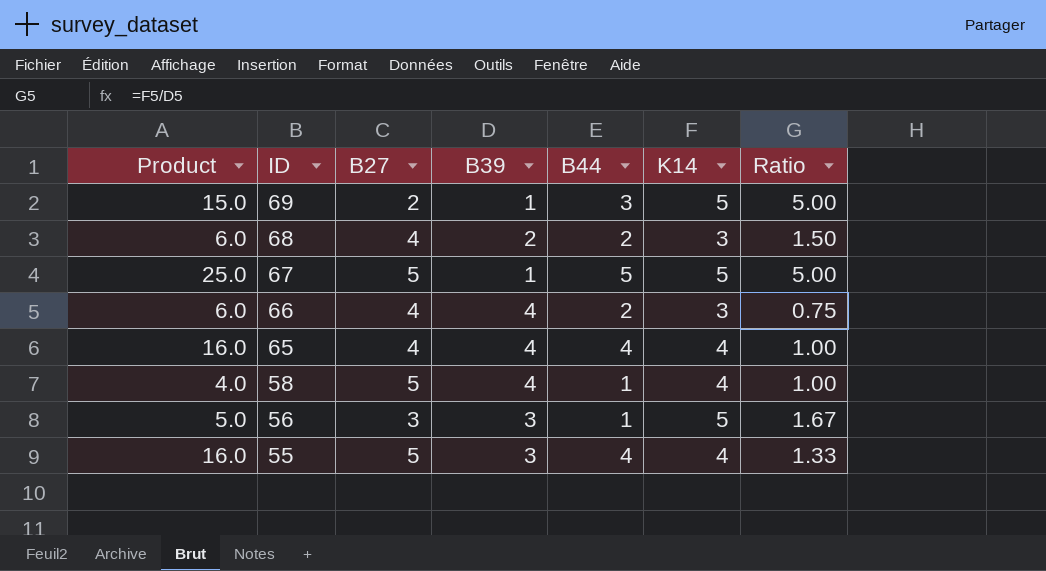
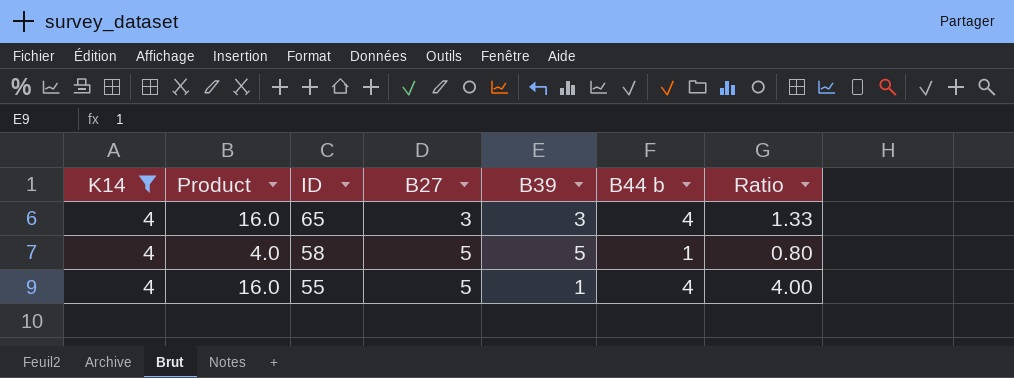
filter: none -> K14 = 4
column K14 | position: 6 -> 1
column name: B44 -> B44 b
65 | B27: 4 -> 3
65 | B39: 4 -> 3
65 | Ratio: 1.00 -> 1.33
58 | B39: 4 -> 5
58 | Ratio: 1.00 -> 0.80
55 | B39: 3 -> 1
55 | Ratio: 1.33 -> 4.00

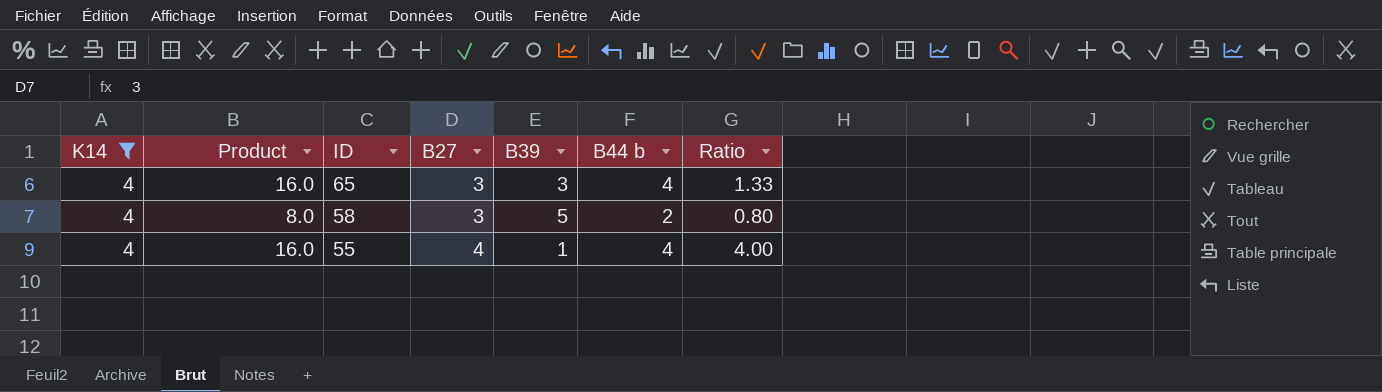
58 | Product: 4.0 -> 8.0
58 | B27: 5 -> 3
58 | B44 b: 1 -> 2
55 | B27: 5 -> 4

